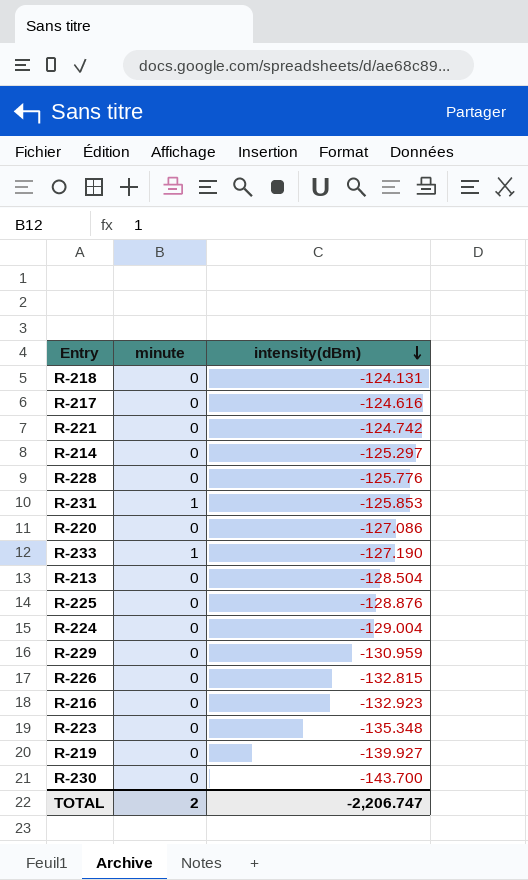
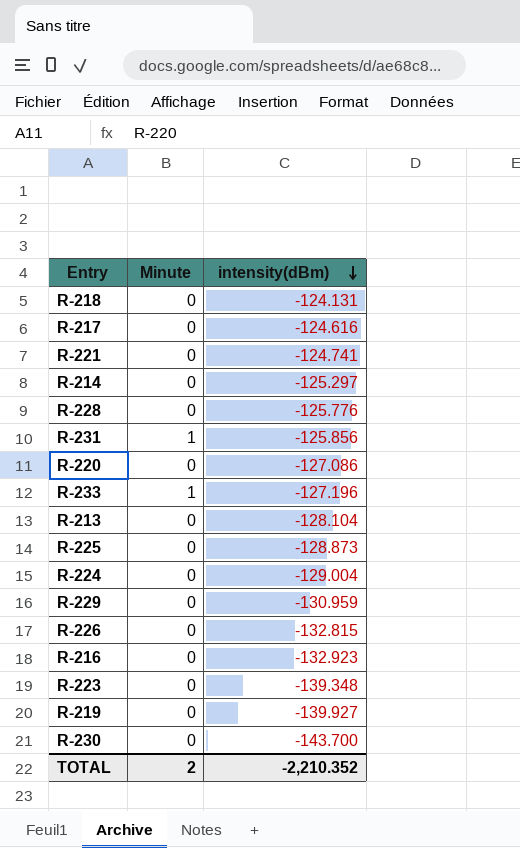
column name: minute -> Minute
R-221 | intensity(dBm): -124.742 -> -124.741
R-231 | intensity(dBm): -125.853 -> -125.856
R-233 | intensity(dBm): -127.190 -> -127.196
R-213 | intensity(dBm): -128.504 -> -128.104
R-225 | intensity(dBm): -128.876 -> -128.873
R-223 | intensity(dBm): -135.348 -> -139.348
TOTAL | intensity(dBm): -2,206.747 -> -2,210.352

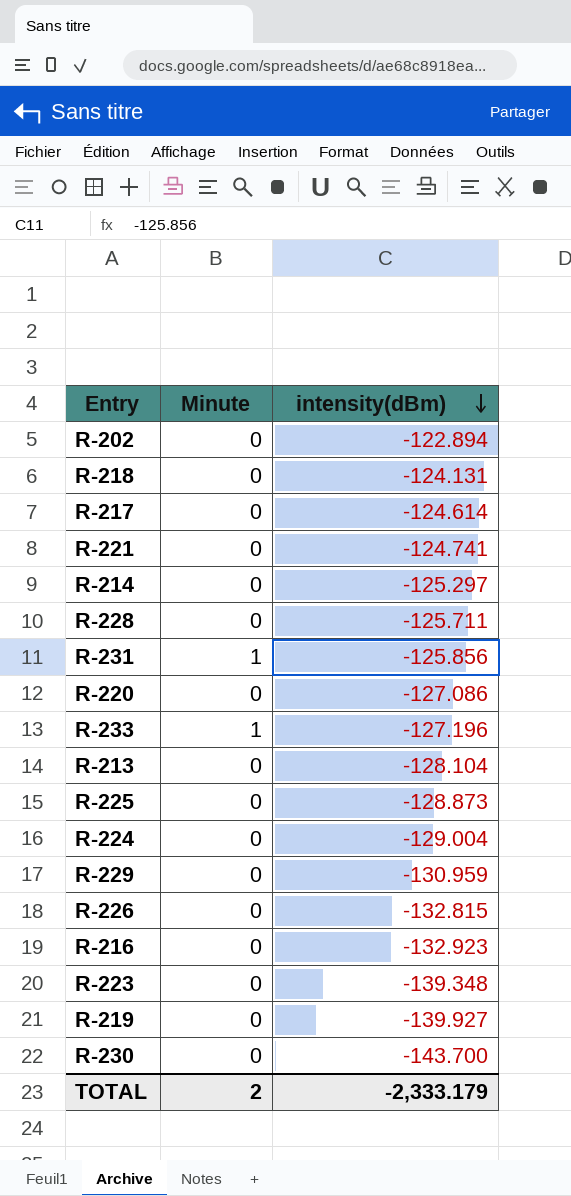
row R-202: none -> 0 | -122.894
R-217 | intensity(dBm): -124.616 -> -124.614
R-228 | intensity(dBm): -125.776 -> -125.711
TOTAL | intensity(dBm): -2,210.352 -> -2,333.179

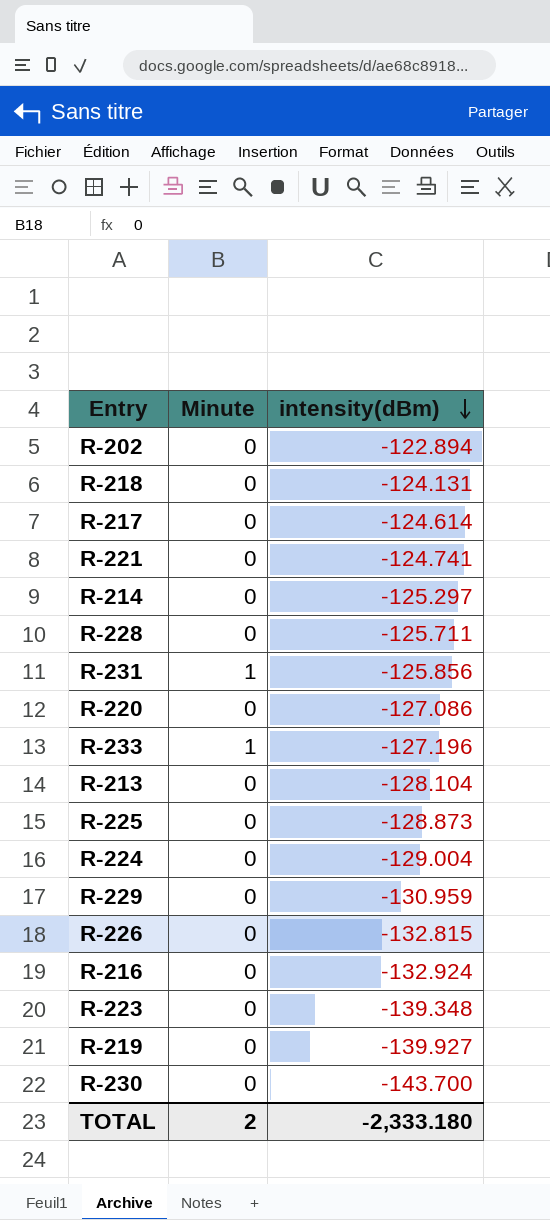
R-216 | intensity(dBm): -132.923 -> -132.924
TOTAL | intensity(dBm): -2,333.179 -> -2,333.180

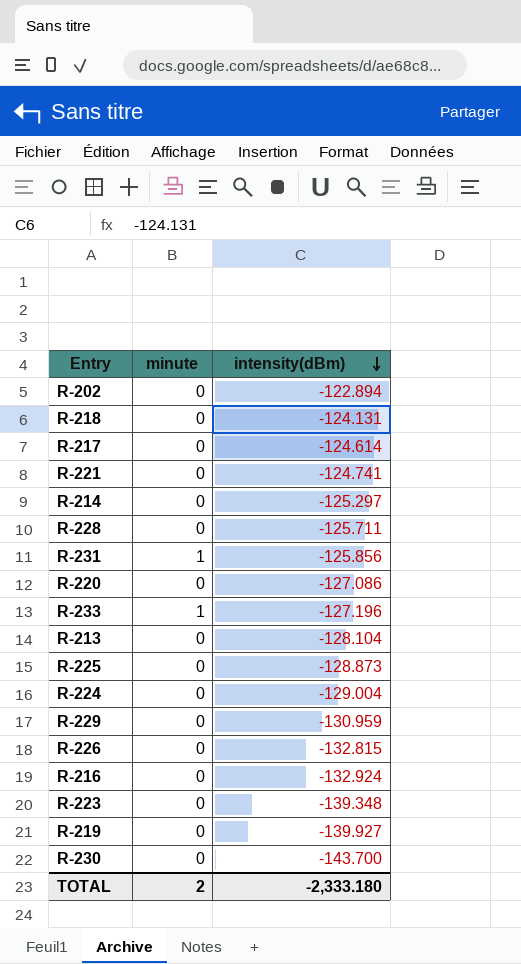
column name: Minute -> minute

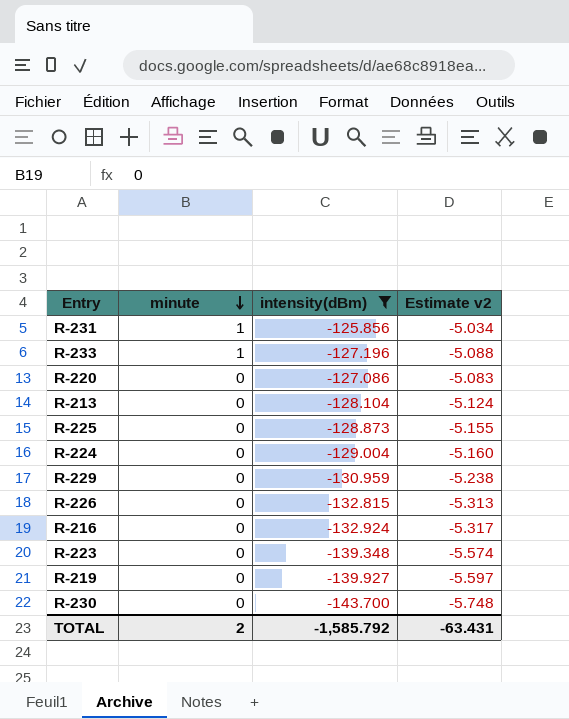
filter: none -> intensity(dBm) <= -125.856
row order: intensity(dBm) descending -> minute descending
column Estimate v2 | formula: none -> [intensity(dBm)] * 0.04
TOTAL | intensity(dBm): -2,333.180 -> -1,585.792

